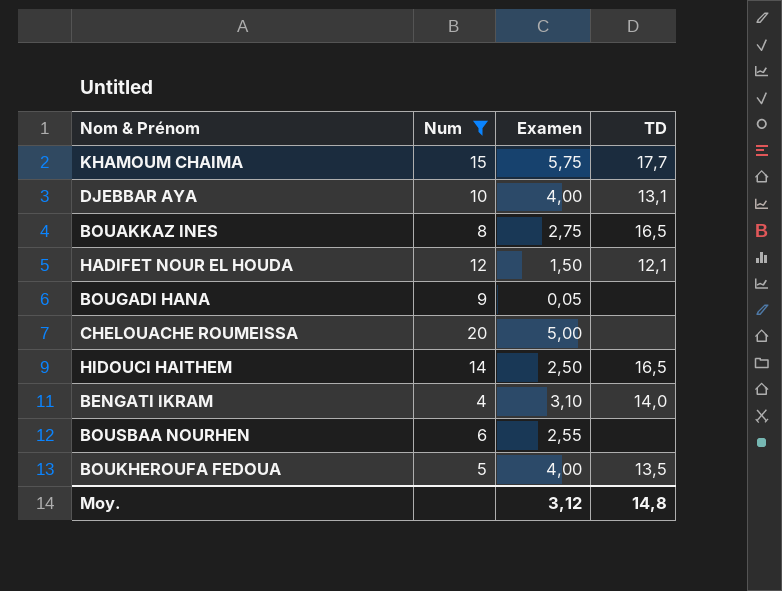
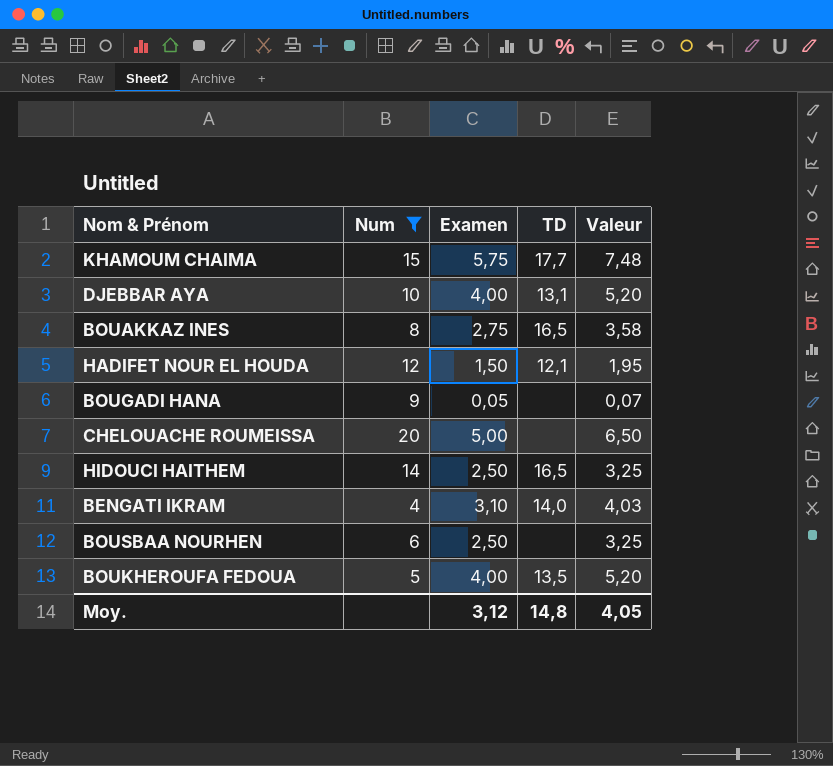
column Valeur | formula: none -> [Examen] * 1,3
BOUSBAA NOURHEN | Examen: 2,55 -> 2,50

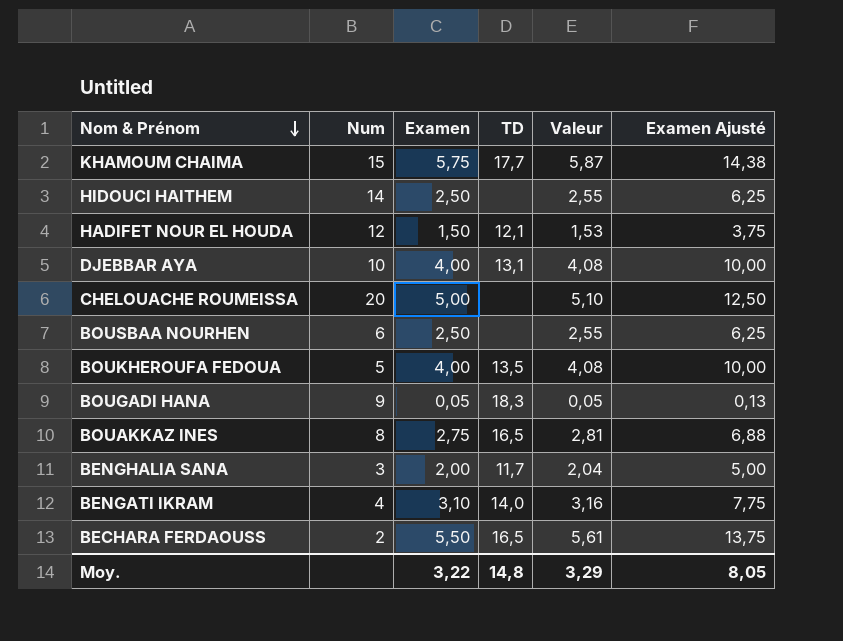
filter: Num >= 4 -> none
row order: none -> Nom & Prénom descending
column Valeur | formula: [Examen] * 1,3 -> [Examen] * 1,02
column Examen Ajusté | formula: none -> [Examen] * 2,5
HIDOUCI HAITHEM | TD: 16,5 -> none
BOUGADI HANA | TD: none -> 18,3
Moy. | Examen: 3,12 -> 3,22
Moy. | Valeur: 4,05 -> 3,29

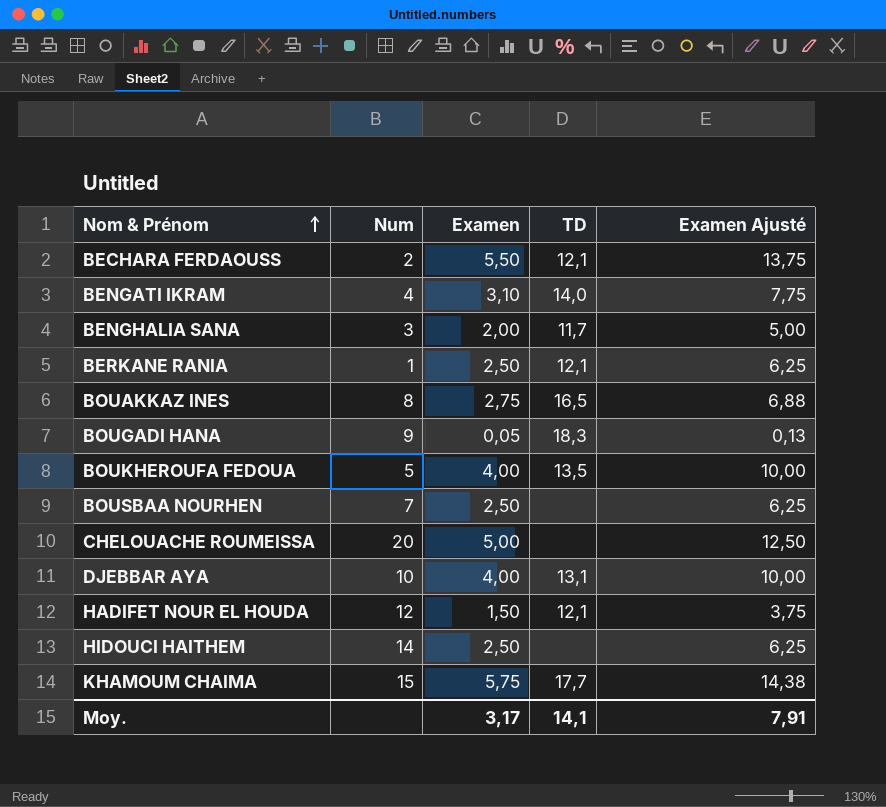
row order: Nom & Prénom descending -> Nom & Prénom ascending
column Valeur | formula: [Examen] * 1,02 -> none
BECHARA FERDAOUSS | TD: 16,5 -> 12,1
row BERKANE RANIA: none -> 1 | 2,50 | 12,1 | 6,25
BOUSBAA NOURHEN | Num: 6 -> 7
Moy. | Examen: 3,22 -> 3,17
Moy. | TD: 14,8 -> 14,1
Moy. | Examen Ajusté: 8,05 -> 7,91

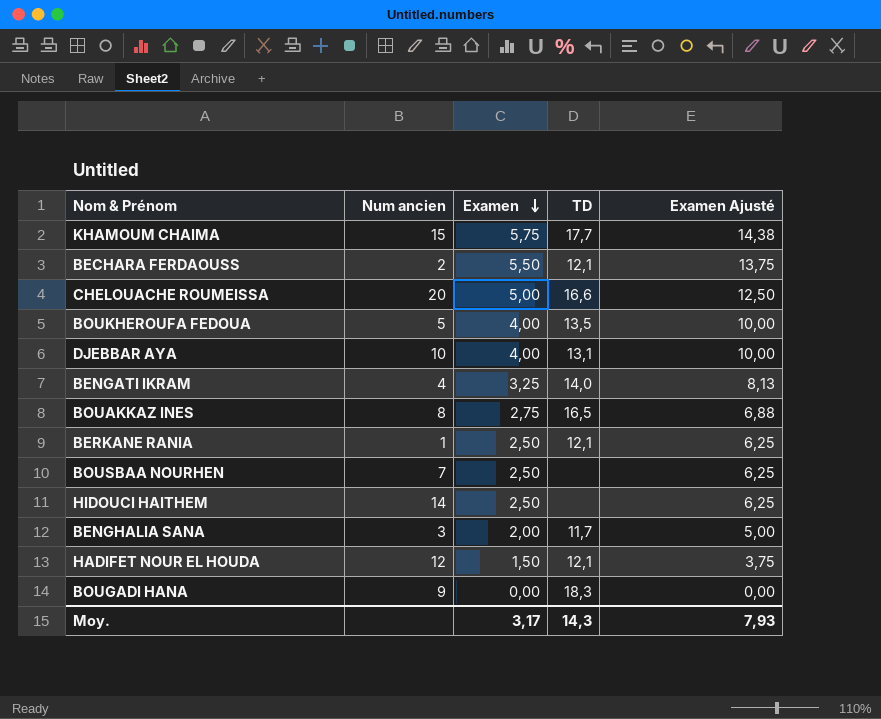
row order: Nom & Prénom ascending -> Examen descending
column name: Num -> Num ancien
CHELOUACHE ROUMEISSA | TD: none -> 16,6
BENGATI IKRAM | Examen: 3,10 -> 3,25
BENGATI IKRAM | Examen Ajusté: 7,75 -> 8,13
BOUGADI HANA | Examen: 0,05 -> 0,00
BOUGADI HANA | Examen Ajusté: 0,13 -> 0,00
Moy. | TD: 14,1 -> 14,3
Moy. | Examen Ajusté: 7,91 -> 7,93

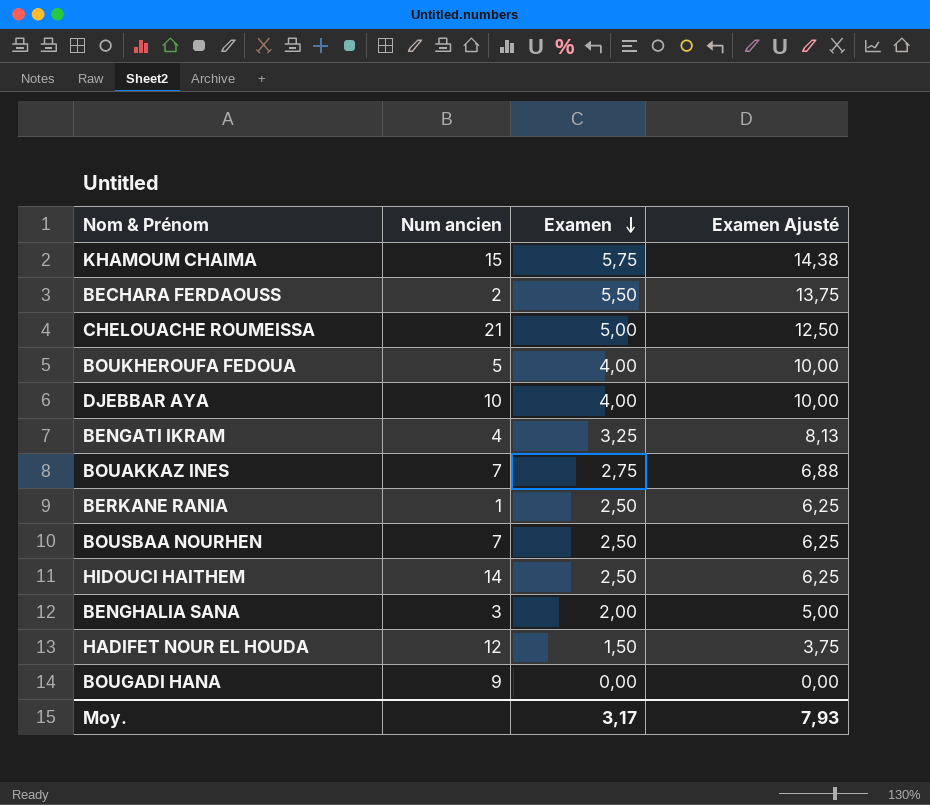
column TD | position: 4 -> none
CHELOUACHE ROUMEISSA | Num ancien: 20 -> 21
BOUAKKAZ INES | Num ancien: 8 -> 7

